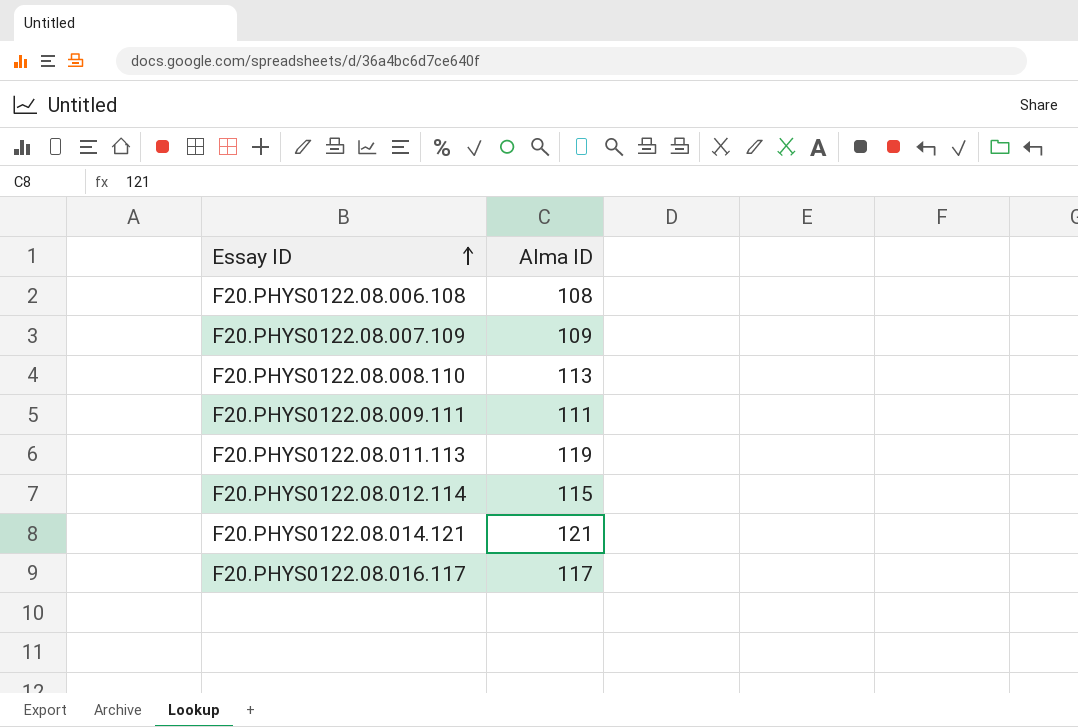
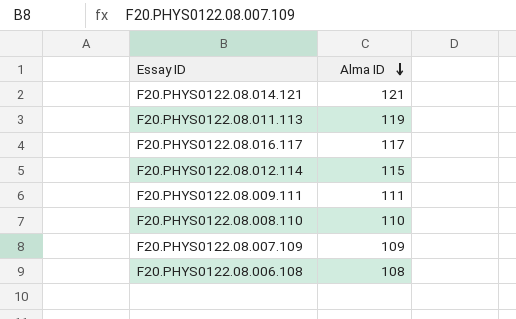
row order: Essay ID ascending -> Alma ID descending
F20.PHYS0122.08.008.110 | Alma ID: 113 -> 110

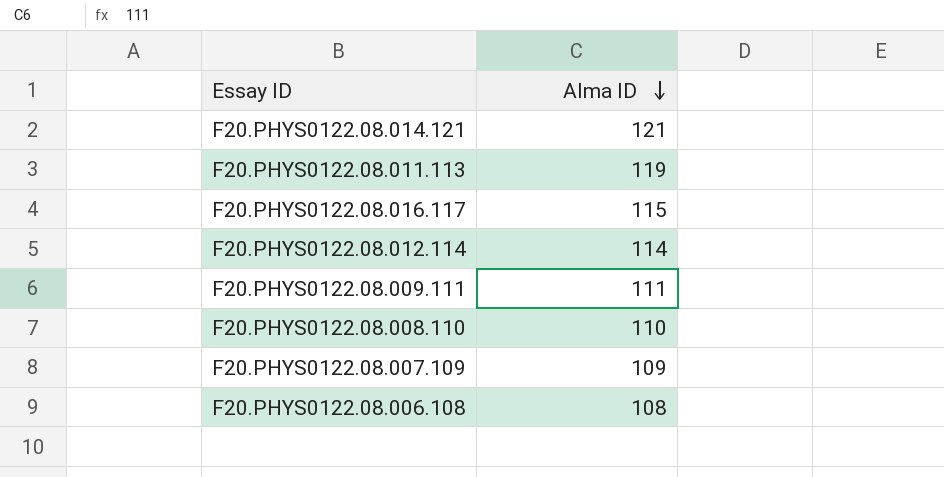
F20.PHYS0122.08.016.117 | Alma ID: 117 -> 115
F20.PHYS0122.08.012.114 | Alma ID: 115 -> 114

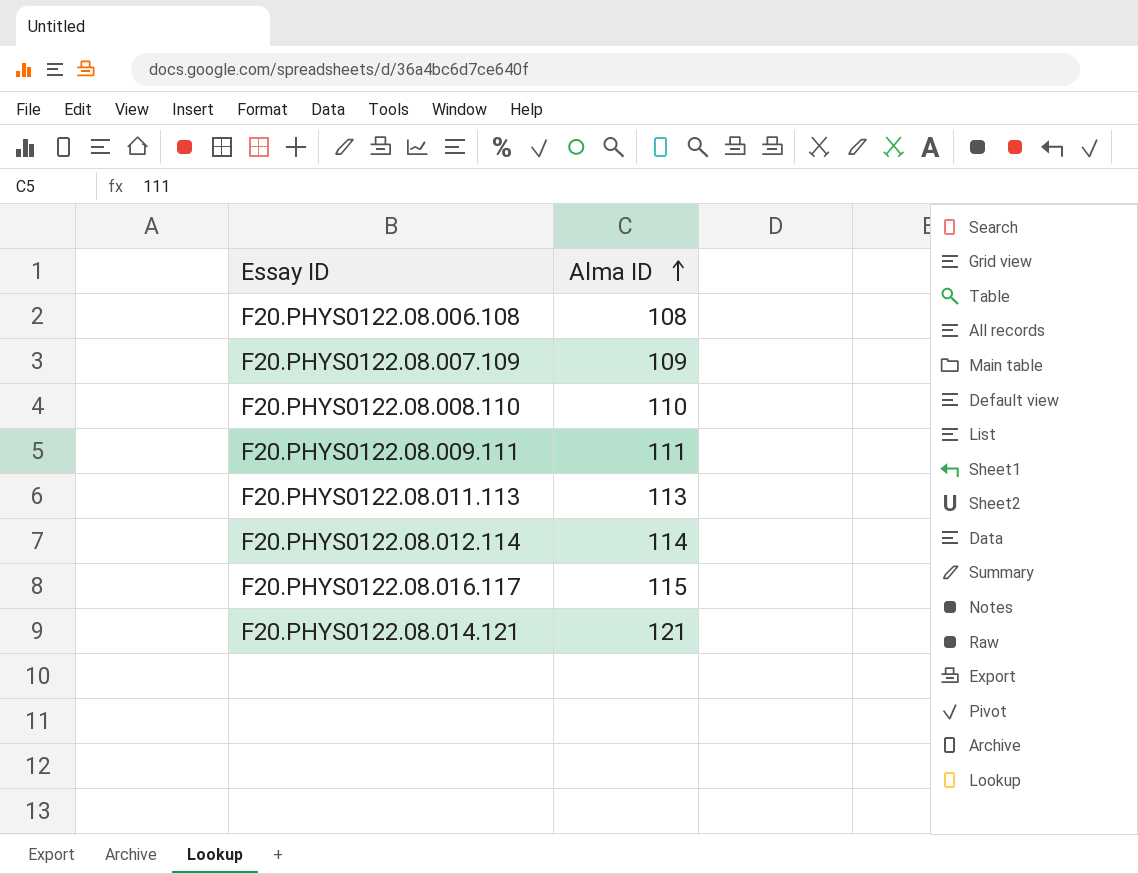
row order: Alma ID descending -> Alma ID ascending
F20.PHYS0122.08.011.113 | Alma ID: 119 -> 113

